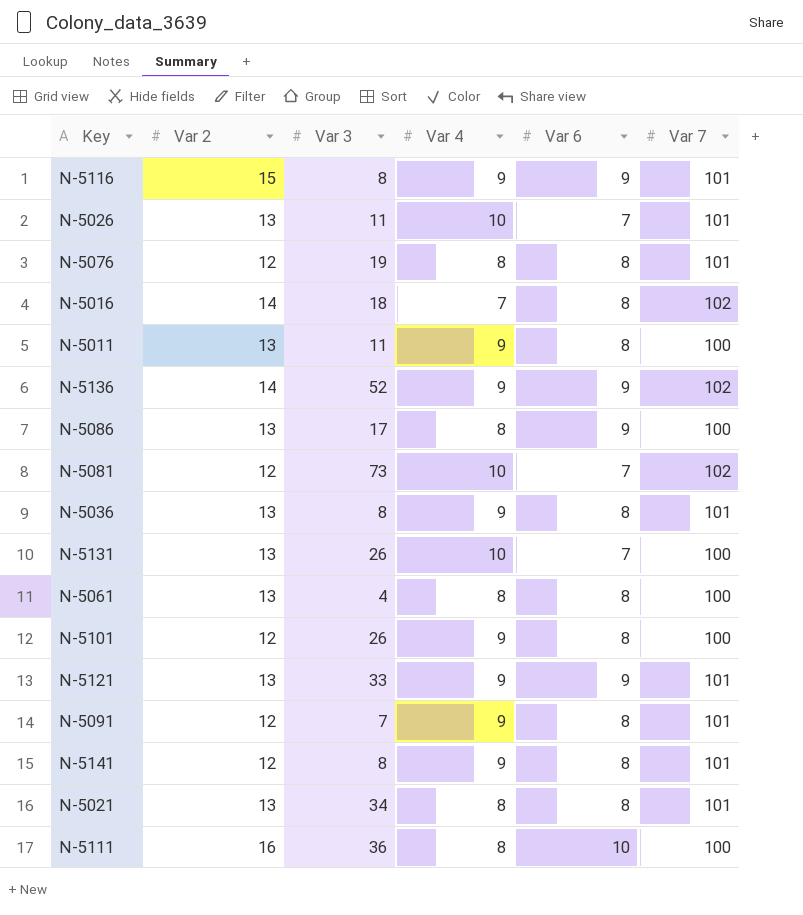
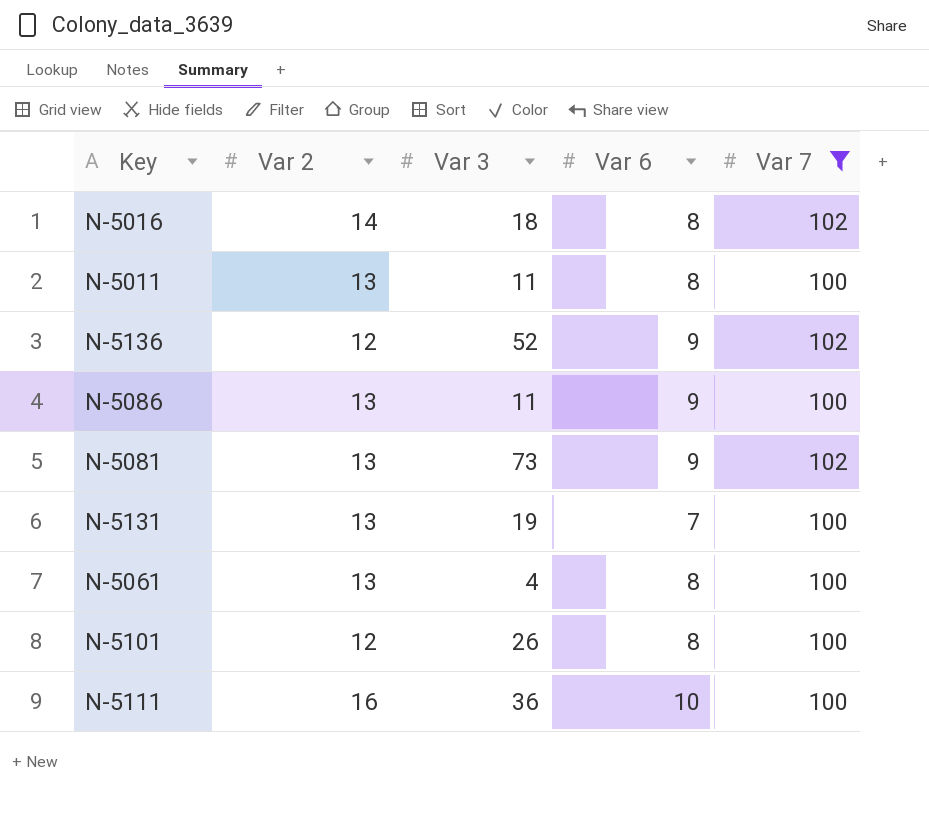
filter: none -> Var 7 != 101
column Var 4 | position: 4 -> none
N-5136 | Var 2: 14 -> 12
N-5086 | Var 3: 17 -> 11
N-5081 | Var 2: 12 -> 13
N-5081 | Var 6: 7 -> 9
N-5131 | Var 3: 26 -> 19

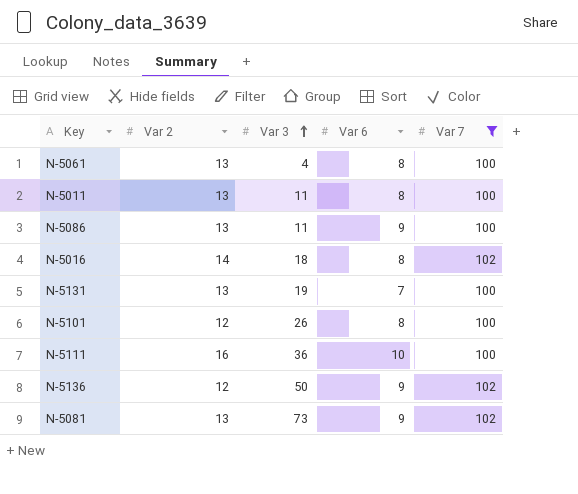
row order: none -> Var 3 ascending
N-5136 | Var 3: 52 -> 50

